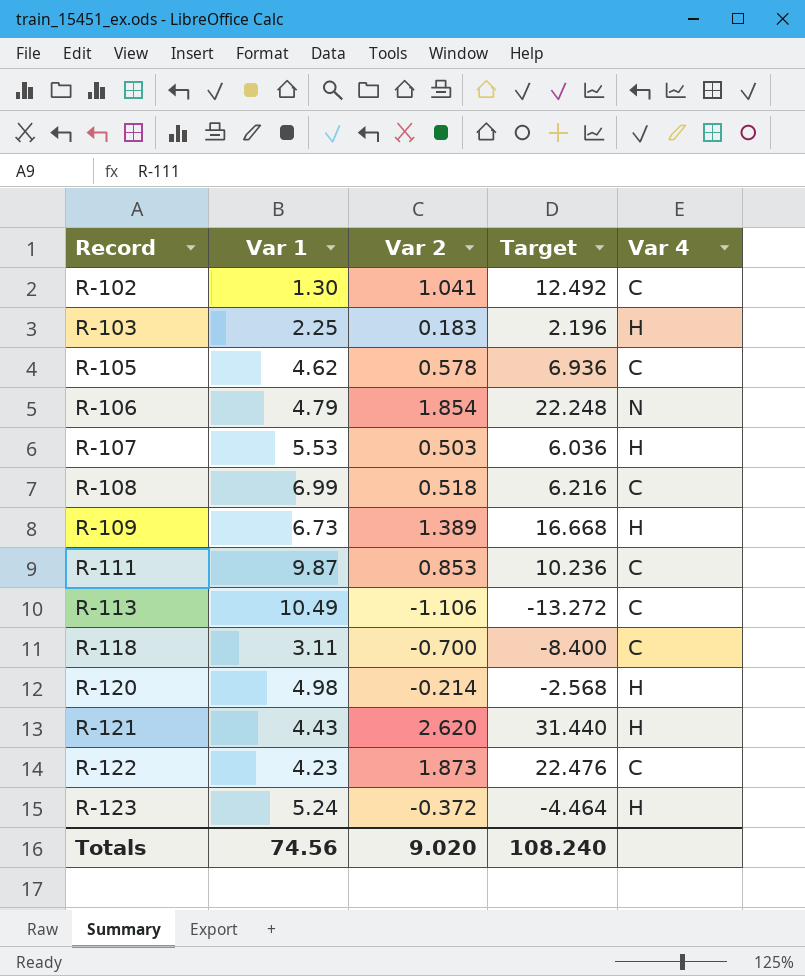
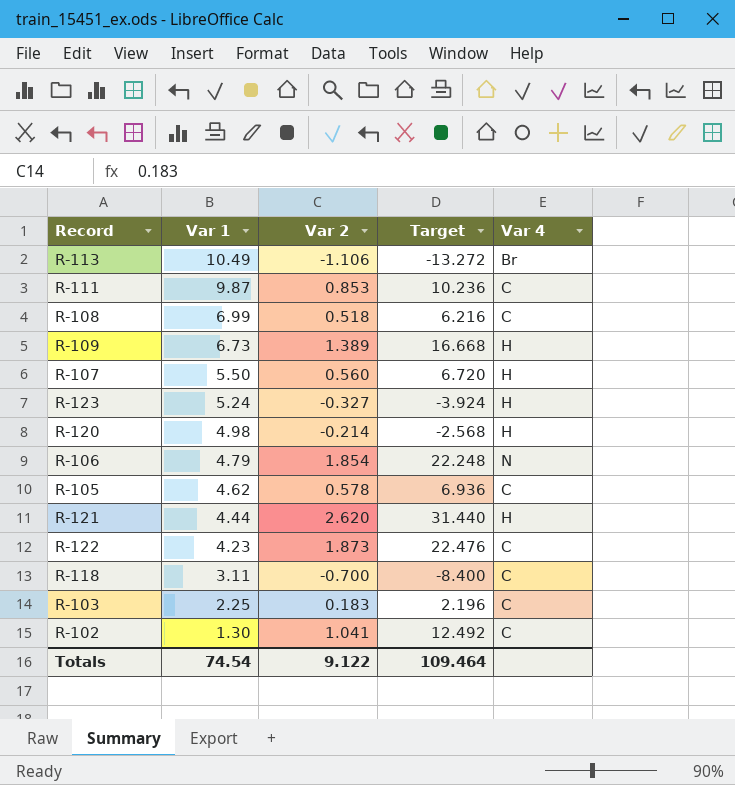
row order: Record ascending -> Var 1 descending
R-113 | Var 4: C -> Br
R-107 | Var 1: 5.53 -> 5.50
R-107 | Var 2: 0.503 -> 0.560
R-107 | Target: 6.036 -> 6.720
R-123 | Var 2: -0.372 -> -0.327
R-123 | Target: -4.464 -> -3.924
R-121 | Var 1: 4.43 -> 4.44
R-103 | Var 4: H -> C
Totals | Var 1: 74.56 -> 74.54
Totals | Var 2: 9.020 -> 9.122
Totals | Target: 108.240 -> 109.464

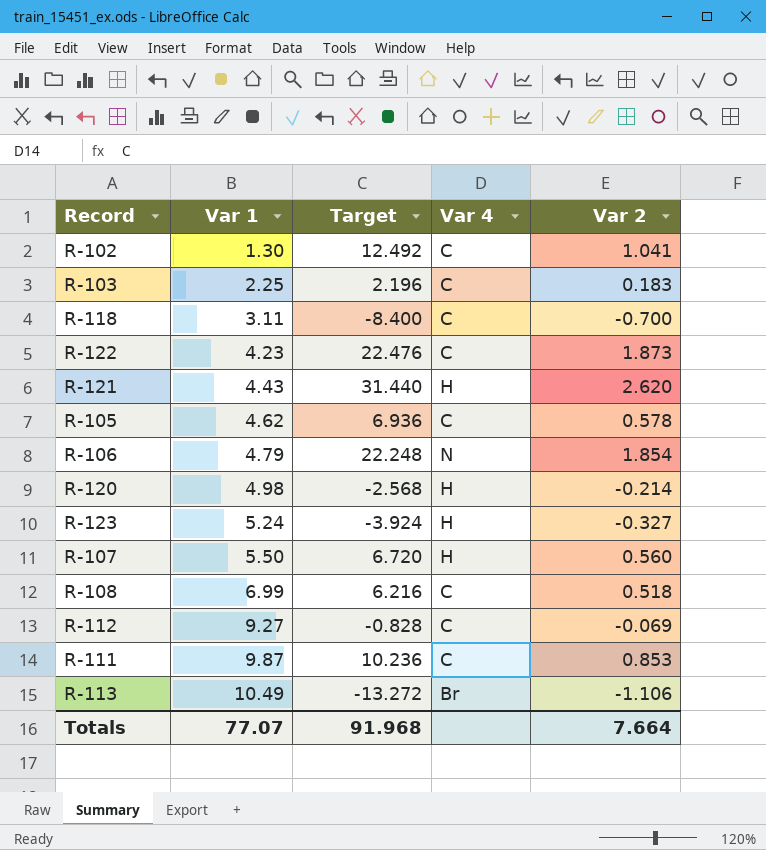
row order: Var 1 descending -> Var 1 ascending
column Var 2 | position: 3 -> 5
row R-109: 6.73 | 1.389 | 16.668 | H -> none
R-121 | Var 1: 4.44 -> 4.43
row R-112: none -> 9.27 | -0.828 | C | -0.069
Totals | Var 1: 74.54 -> 77.07
Totals | Target: 109.464 -> 91.968
Totals | Var 2: 9.122 -> 7.664

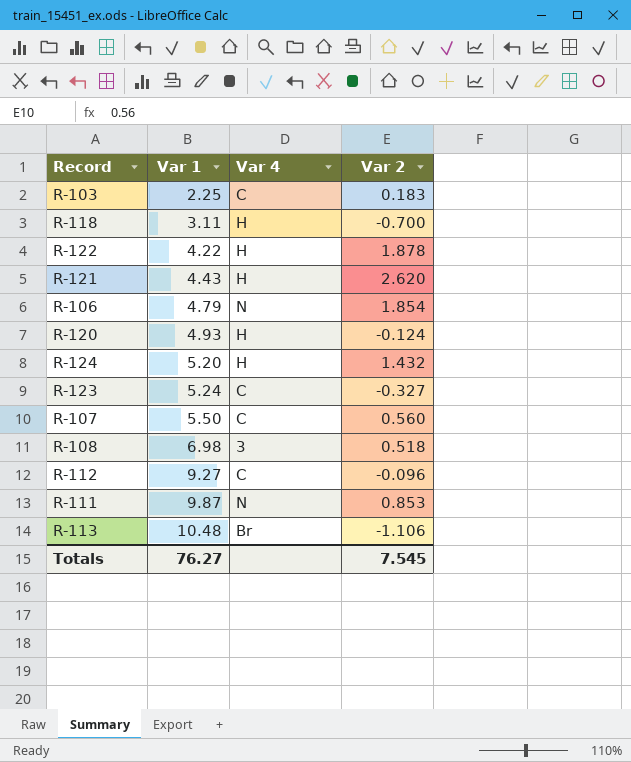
column Target | formula: [Var 2] * 12 -> none
row R-102: 1.30 | 12.492 | C | 1.041 -> none
row R-105: 4.62 | 6.936 | C | 0.578 -> none
R-118 | Var 4: C -> H
R-122 | Var 1: 4.23 -> 4.22
R-122 | Var 4: C -> H
R-122 | Var 2: 1.873 -> 1.878
R-120 | Var 1: 4.98 -> 4.93
R-120 | Var 2: -0.214 -> -0.124
row R-124: none -> 5.20 | H | 1.432
R-123 | Var 4: H -> C
R-107 | Var 4: H -> C
R-108 | Var 1: 6.99 -> 6.98
R-108 | Var 4: C -> 3
R-112 | Var 2: -0.069 -> -0.096
R-111 | Var 4: C -> N
R-113 | Var 1: 10.49 -> 10.48
Totals | Var 1: 77.07 -> 76.27
Totals | Var 2: 7.664 -> 7.545

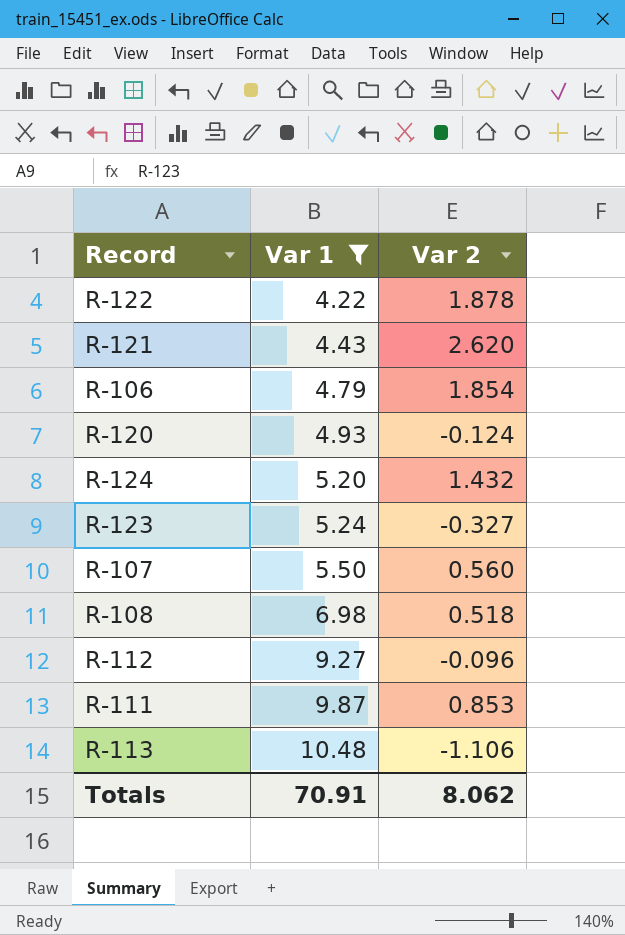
filter: none -> Var 1 >= 4.22
column Var 4 | position: 3 -> none
Totals | Var 1: 76.27 -> 70.91
Totals | Var 2: 7.545 -> 8.062

